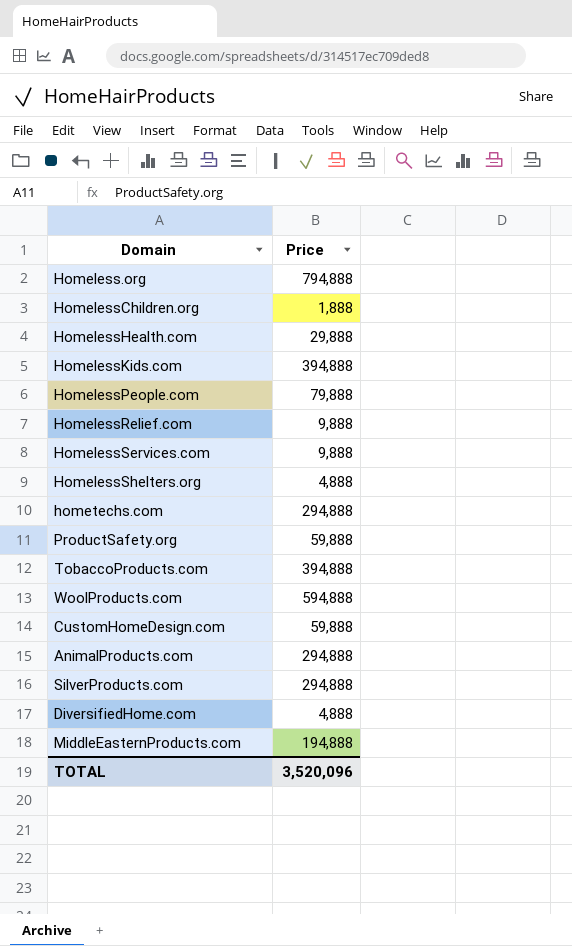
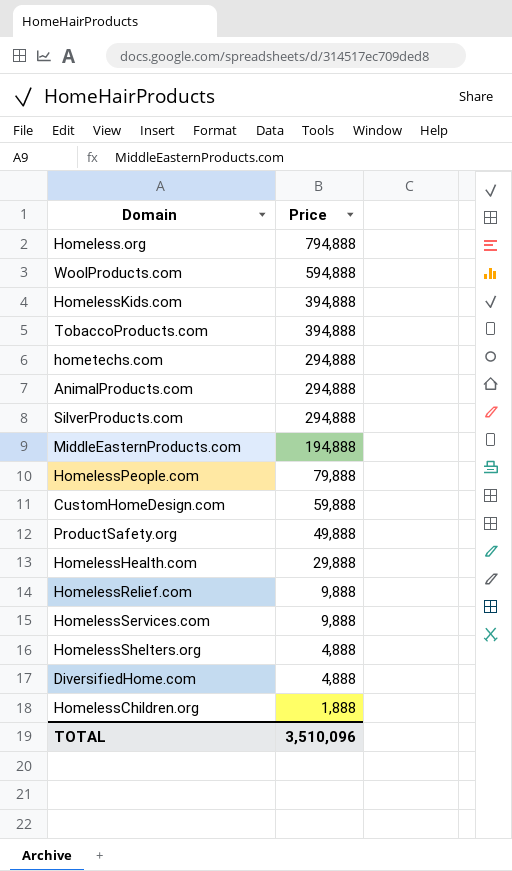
row order: none -> Price descending
ProductSafety.org | Price: 59,888 -> 49,888
TOTAL | Price: 3,520,096 -> 3,510,096

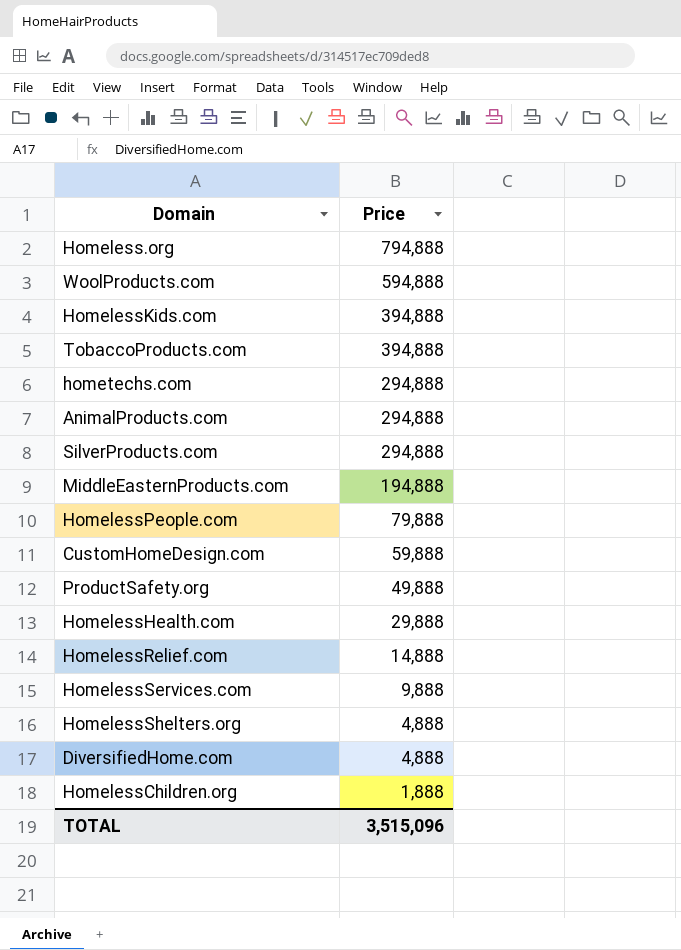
HomelessRelief.com | Price: 9,888 -> 14,888
TOTAL | Price: 3,510,096 -> 3,515,096

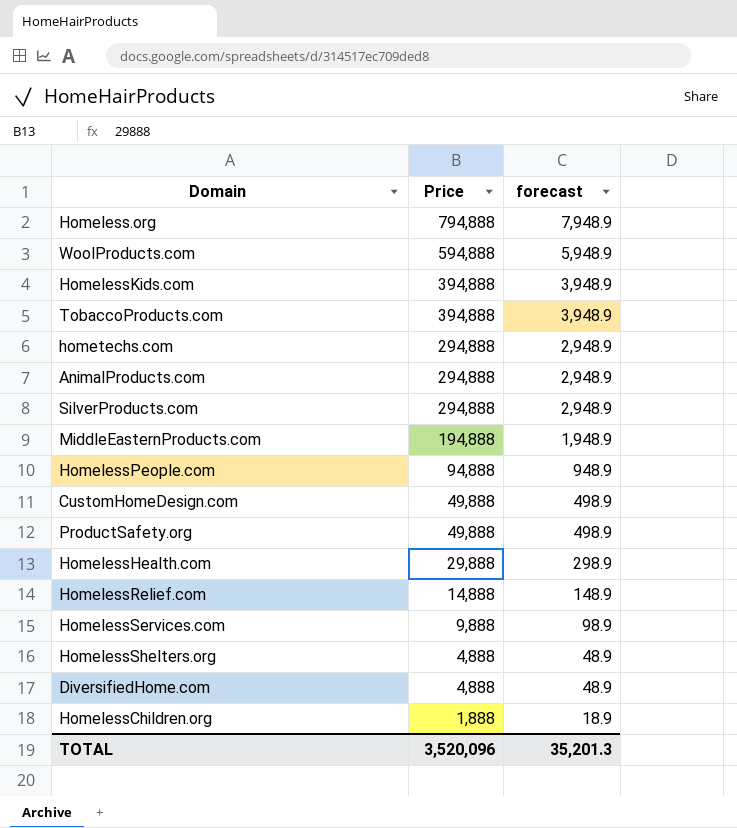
column forecast | formula: none -> [Price] * 0.01
HomelessPeople.com | Price: 79,888 -> 94,888
CustomHomeDesign.com | Price: 59,888 -> 49,888
TOTAL | Price: 3,515,096 -> 3,520,096

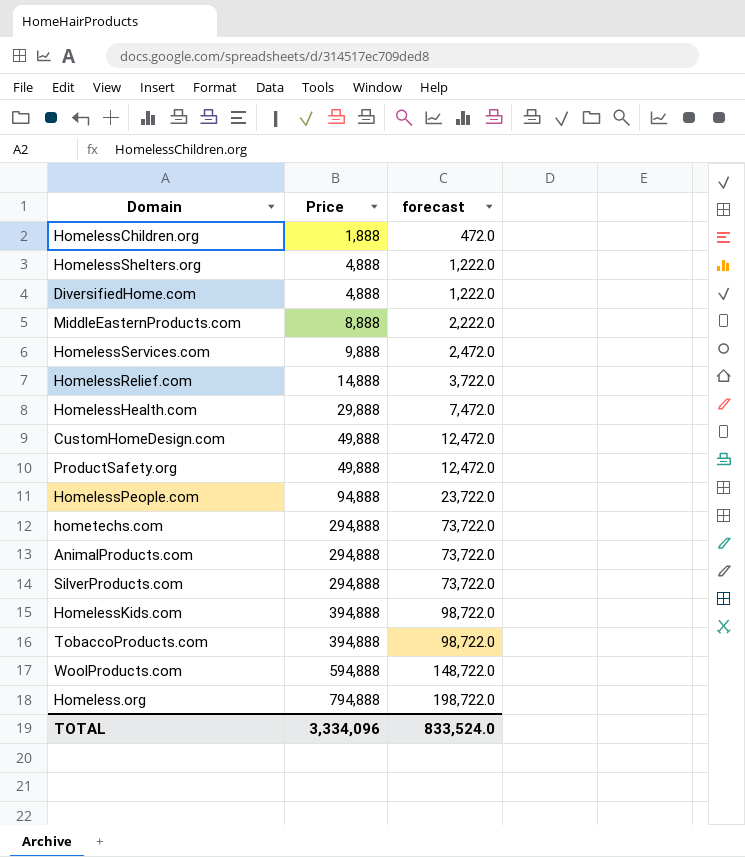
row order: Price descending -> Price ascending
column forecast | formula: [Price] * 0.01 -> [Price] * 0.25
MiddleEasternProducts.com | Price: 194,888 -> 8,888
TOTAL | Price: 3,520,096 -> 3,334,096
TOTAL | forecast: 35,201.3 -> 833,524.0

